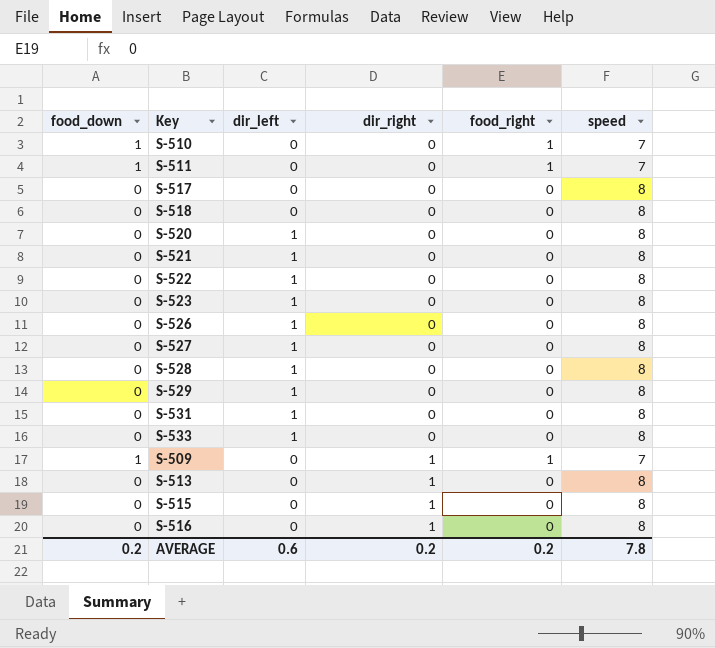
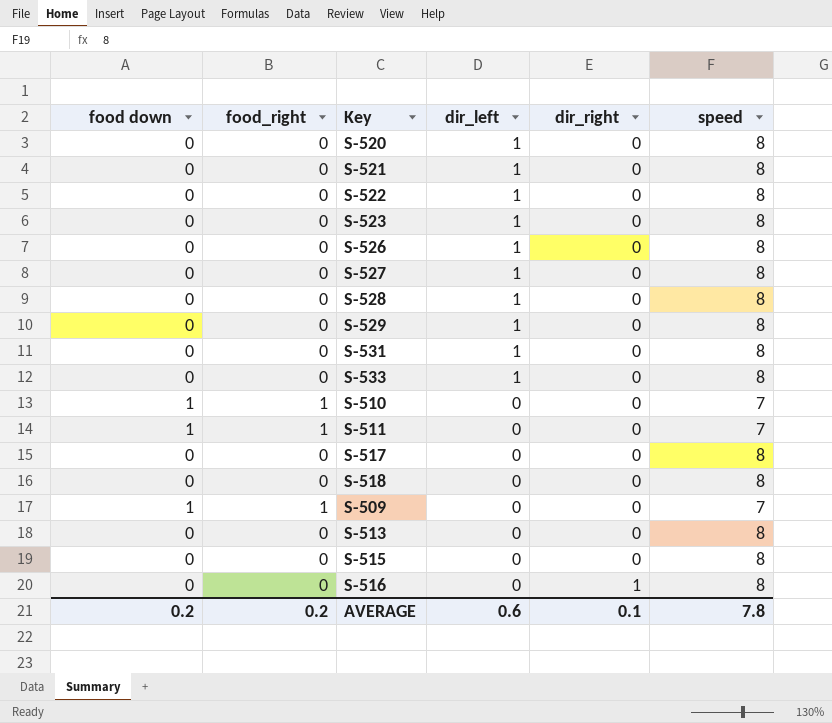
row order: dir_right ascending -> dir_left descending
column name: food_down -> food down
column food_right | position: 5 -> 2
S-509 | dir_right: 1 -> 0
S-513 | dir_right: 1 -> 0
S-515 | dir_right: 1 -> 0
AVERAGE | dir_right: 0.2 -> 0.1

